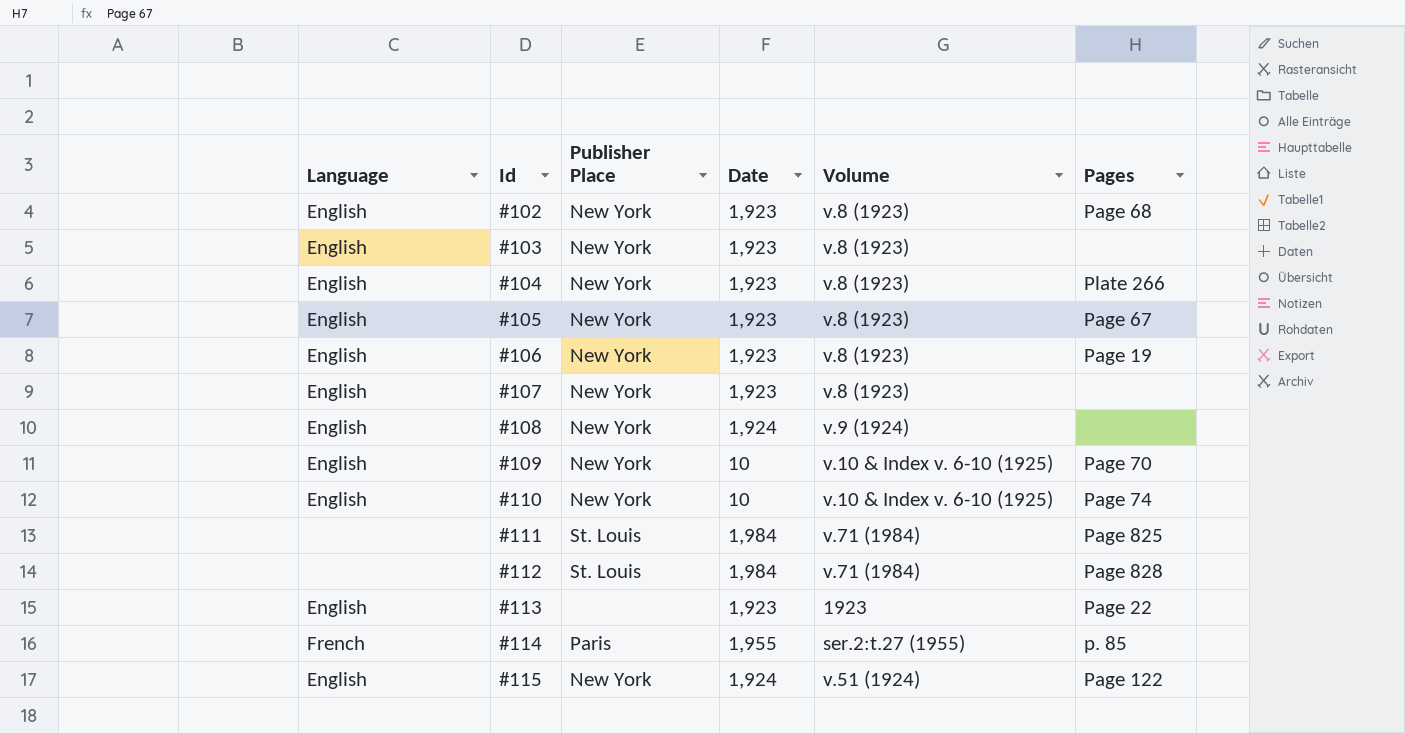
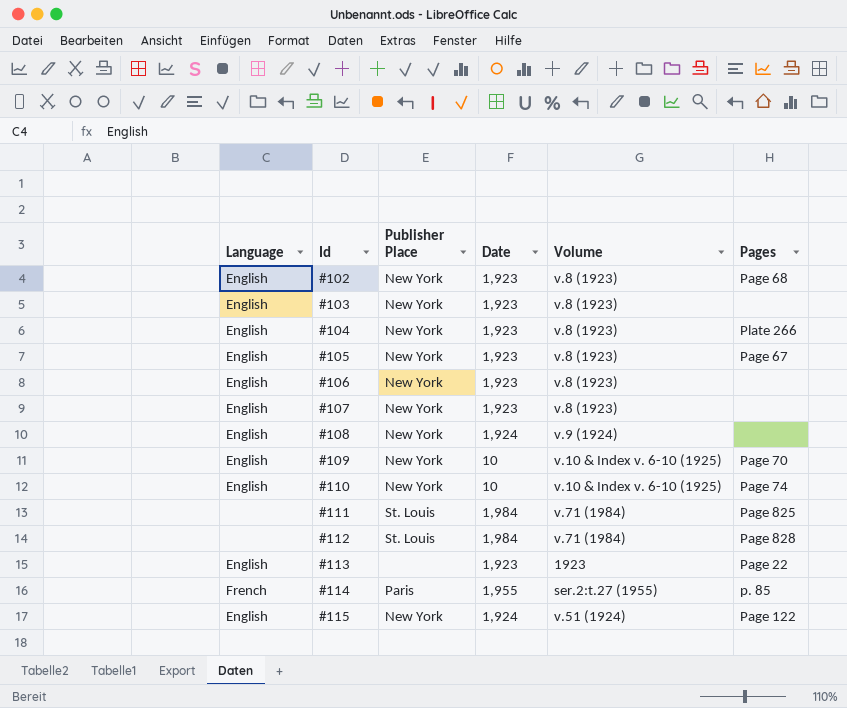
#106 | Pages: Page 19 -> none

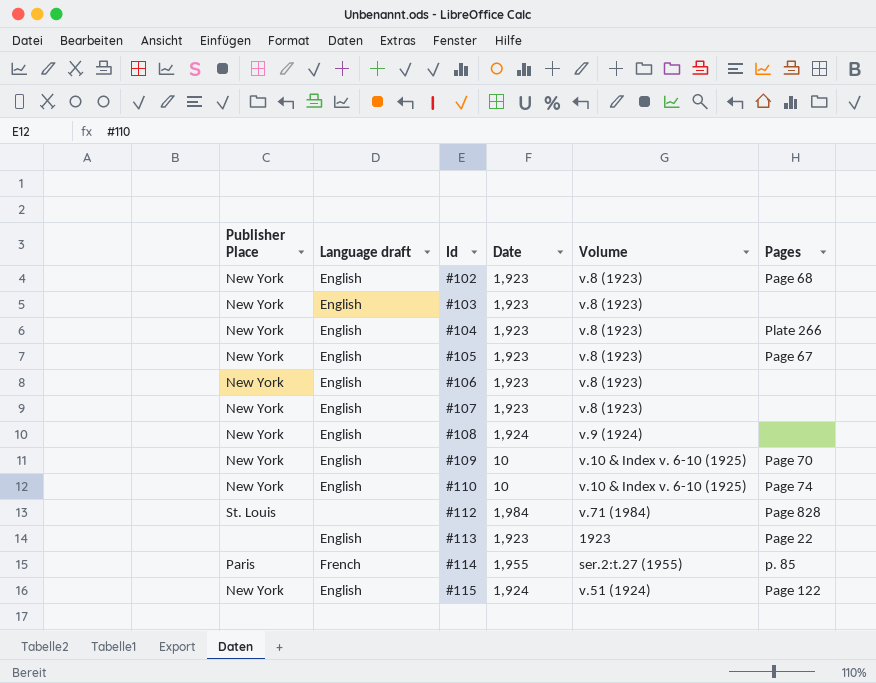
column Publisher Place | position: 3 -> 1
column name: Language -> Language draft
row #111: none | St. Louis | 1,984 | v.71 (1984) | Page 825 -> none

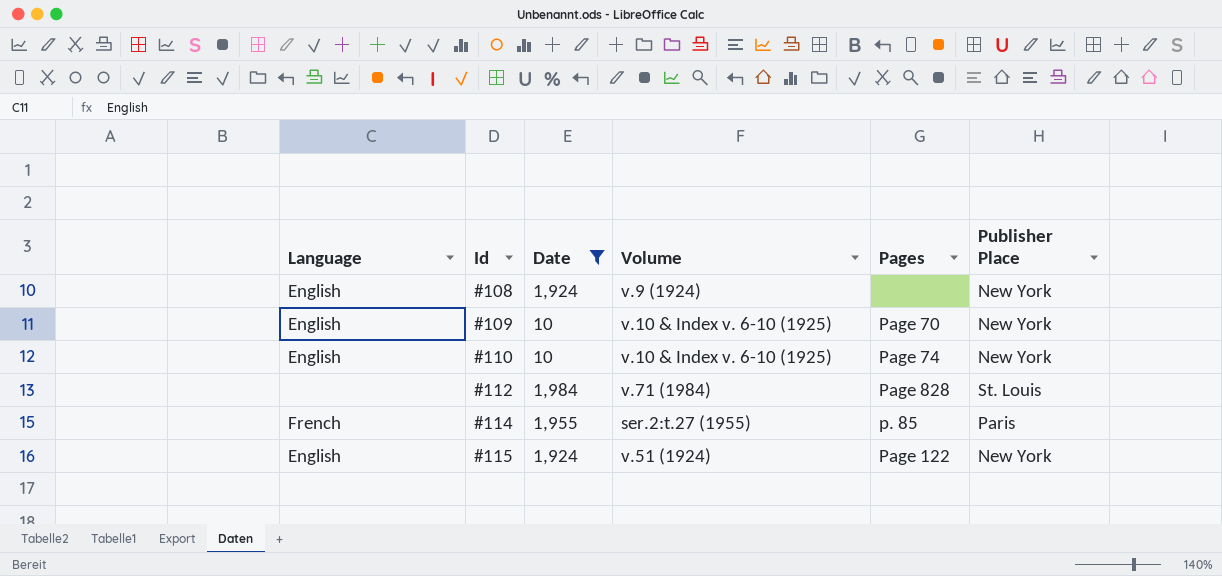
filter: none -> Date != 1,923
column name: Language draft -> Language
column Publisher Place | position: 1 -> 6

